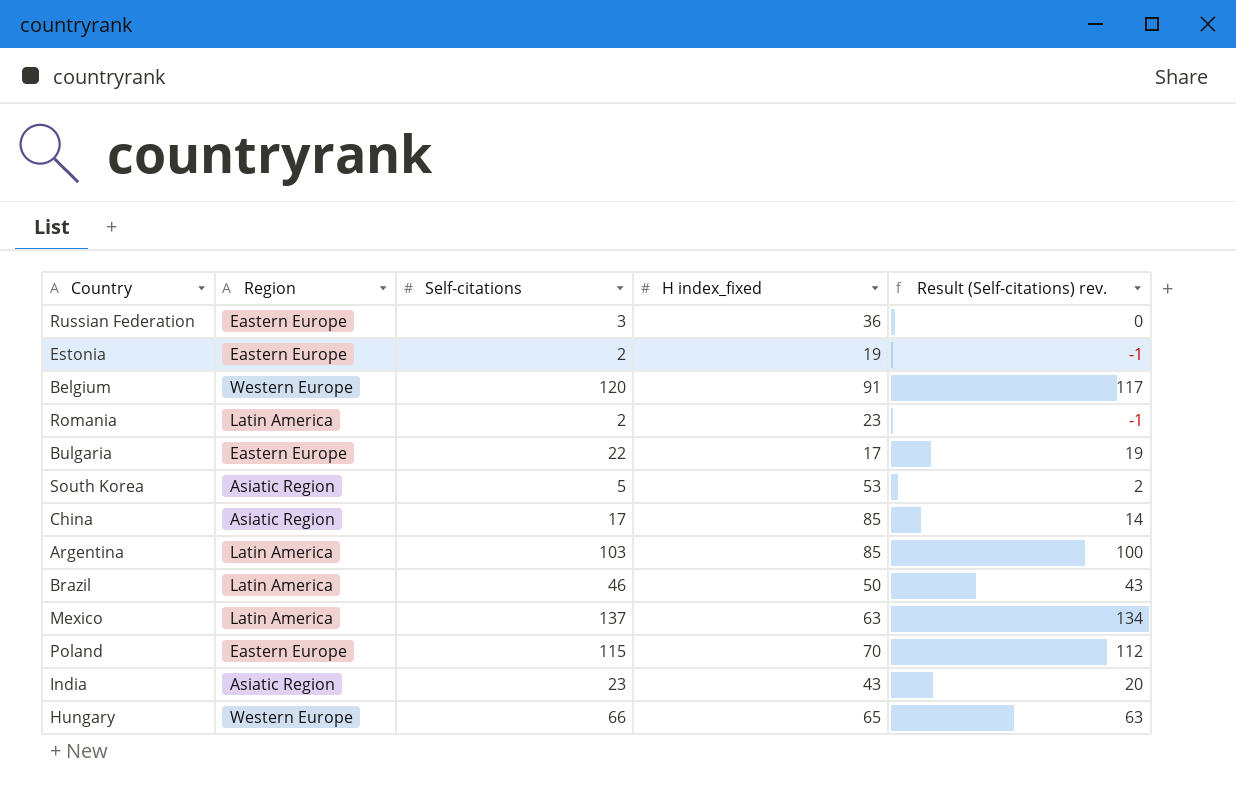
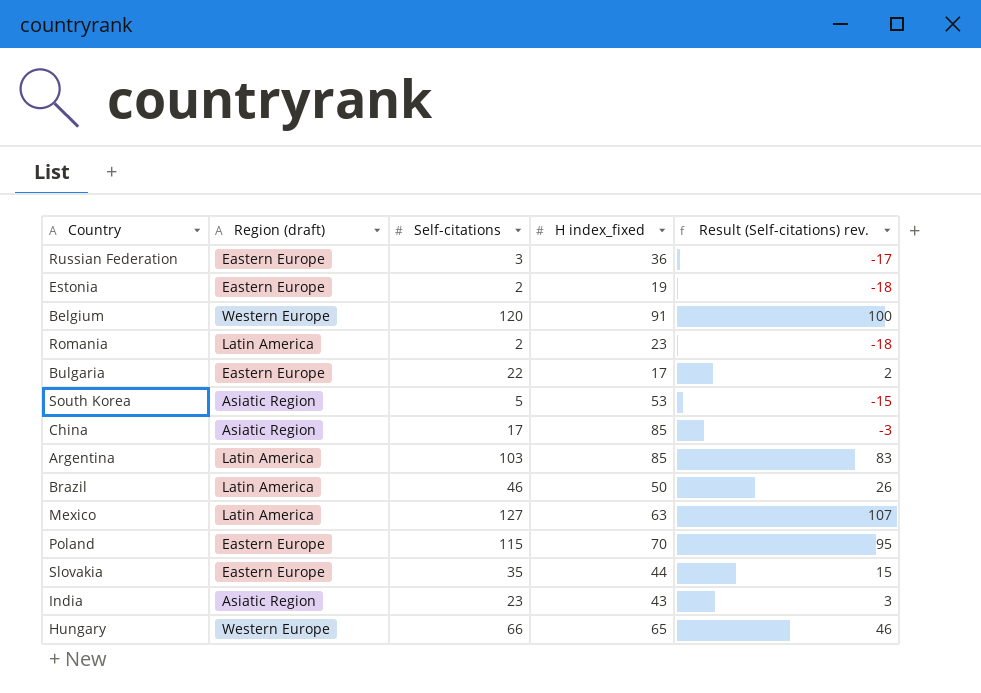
column name: Region -> Region (draft)
column Result (Self-citations) rev. | formula: [Self-citations] - 3 -> [Self-citations] - 20
Mexico | Self-citations: 137 -> 127
row Slovakia: none -> Eastern Europe | 35 | 44 | 15

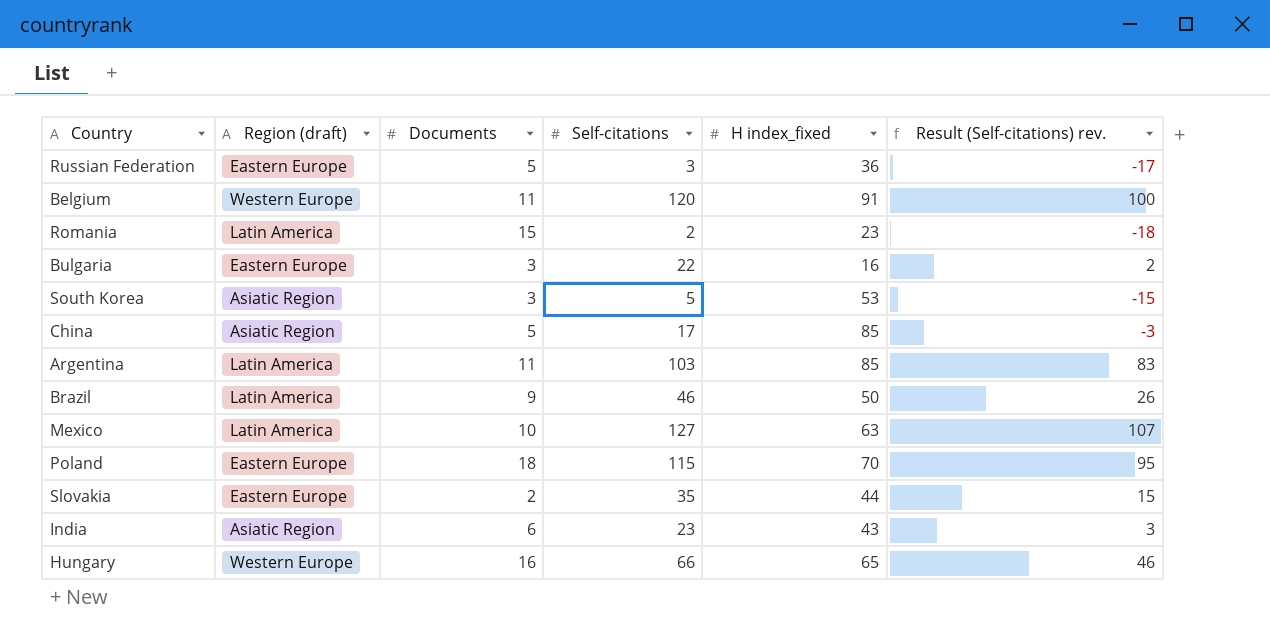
column Documents | position: none -> 3
row Estonia: Eastern Europe | 2 | 19 | -18 -> none
Bulgaria | H index_fixed: 17 -> 16

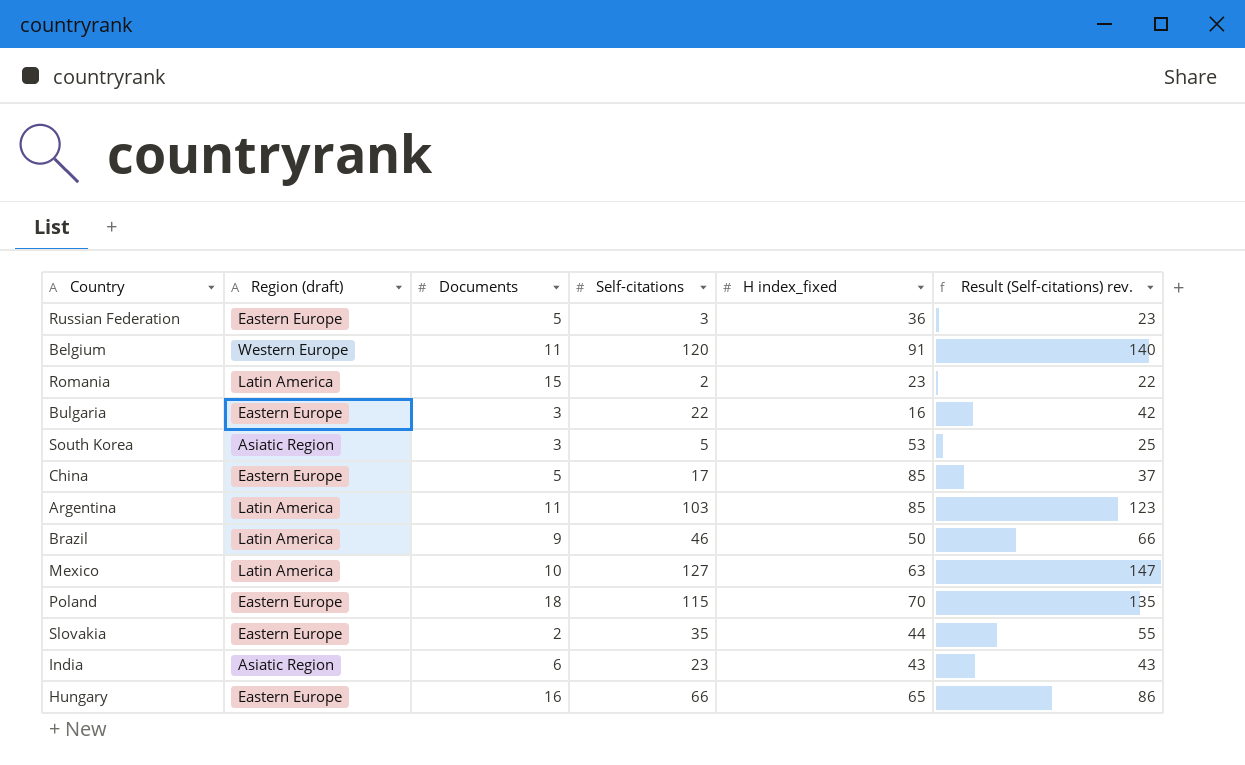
column Result (Self-citations) rev. | formula: [Self-citations] - 20 -> [Self-citations] + 20
China | Region (draft): Asiatic Region -> Eastern Europe
Hungary | Region (draft): Western Europe -> Eastern Europe

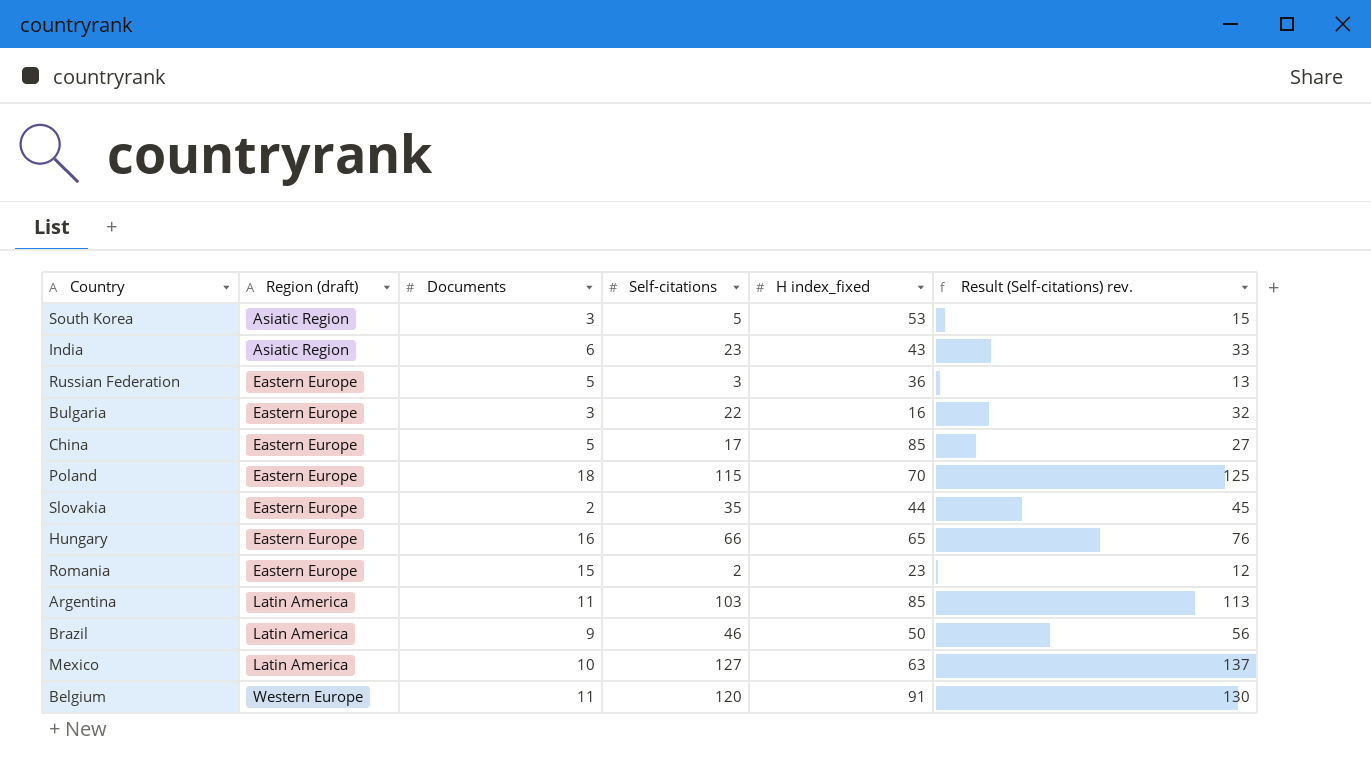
row order: none -> Region (draft) ascending
column Result (Self-citations) rev. | formula: [Self-citations] + 20 -> [Self-citations] + 10
Romania | Region (draft): Latin America -> Eastern Europe

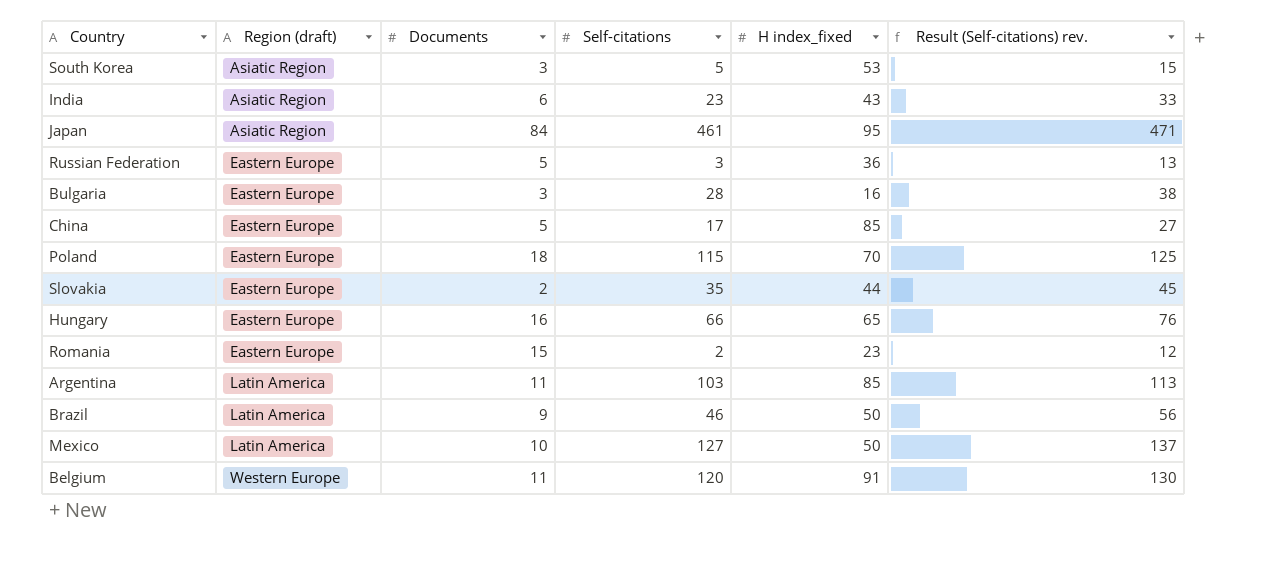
row Japan: none -> Asiatic Region | 84 | 461 | 95 | 471
Bulgaria | Self-citations: 22 -> 28
Bulgaria | Result (Self-citations) rev.: 32 -> 38
Mexico | H index_fixed: 63 -> 50

